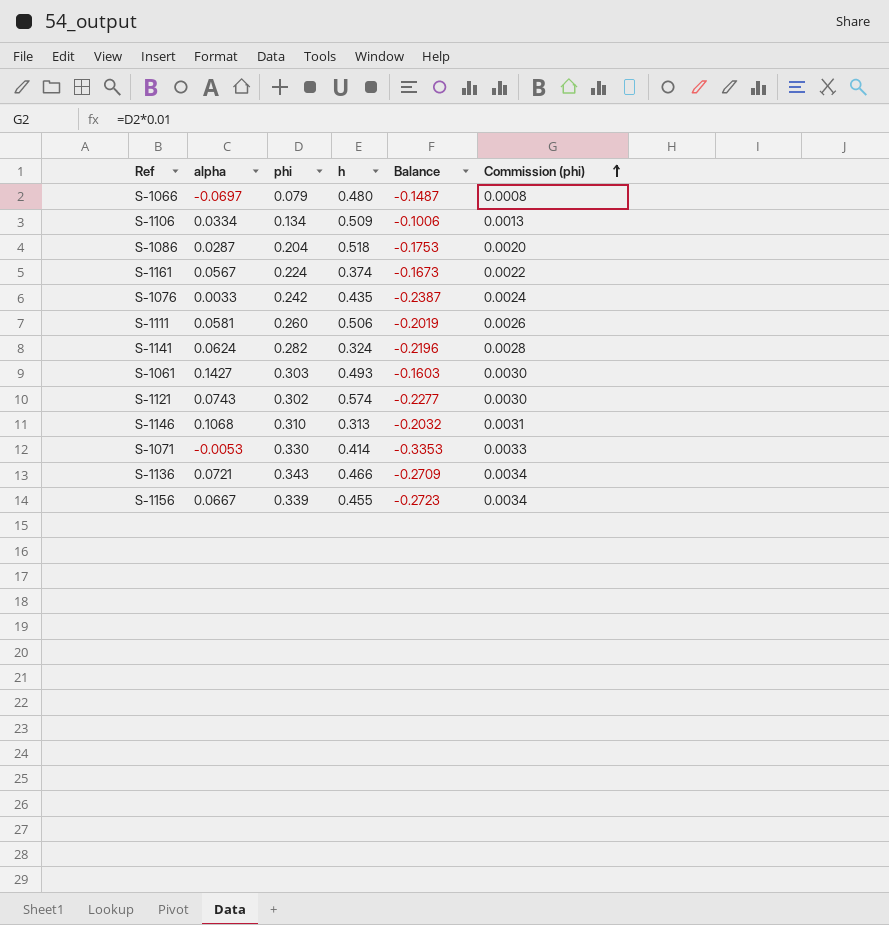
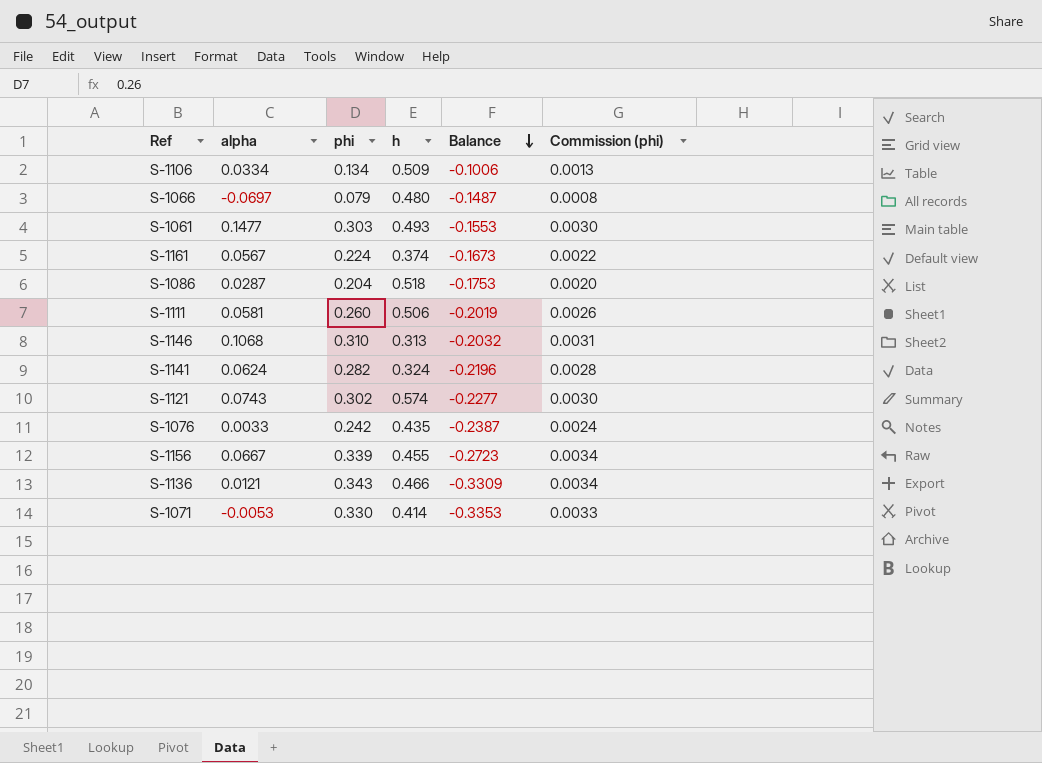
row order: Commission (phi) ascending -> Balance descending
S-1061 | alpha: 0.1427 -> 0.1477
S-1061 | Balance: -0.1603 -> -0.1553
S-1136 | alpha: 0.0721 -> 0.0121
S-1136 | Balance: -0.2709 -> -0.3309

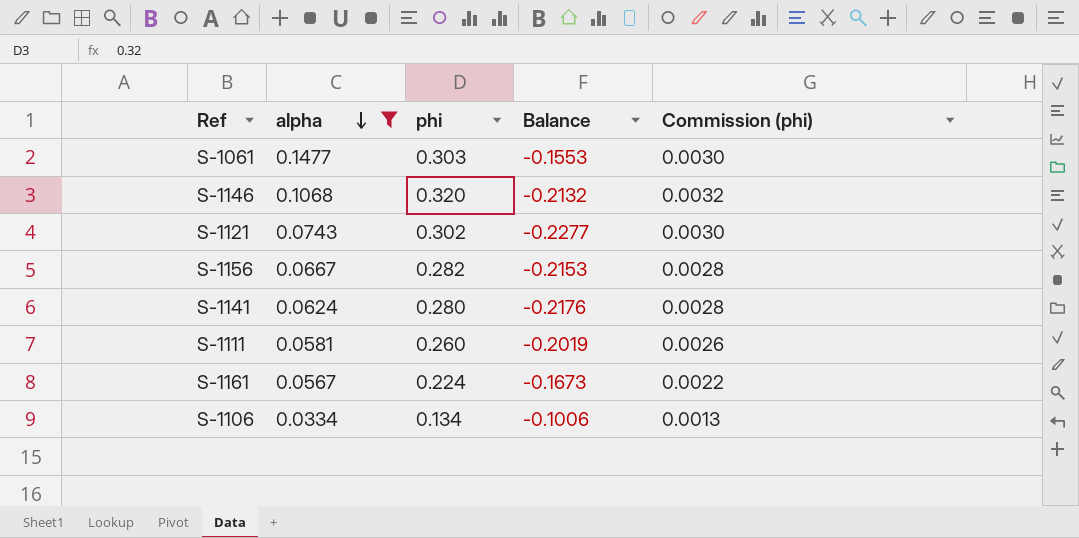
filter: none -> alpha >= 0.0334
row order: Balance descending -> alpha descending
column h | position: 4 -> none
S-1146 | phi: 0.310 -> 0.320
S-1146 | Balance: -0.2032 -> -0.2132
S-1146 | Commission (phi): 0.0031 -> 0.0032
S-1156 | phi: 0.339 -> 0.282
S-1156 | Balance: -0.2723 -> -0.2153
S-1156 | Commission (phi): 0.0034 -> 0.0028
S-1141 | phi: 0.282 -> 0.280
S-1141 | Balance: -0.2196 -> -0.2176

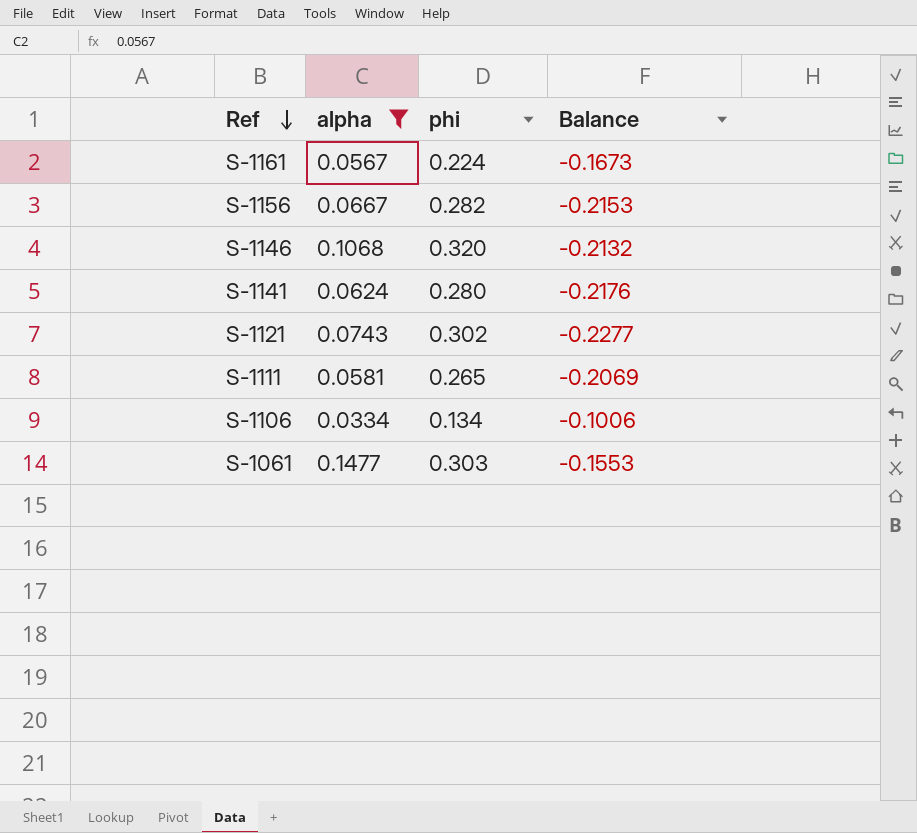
row order: alpha descending -> Ref descending
column Commission (phi) | formula: [phi] * 0.01 -> none
S-1111 | phi: 0.260 -> 0.265
S-1111 | Balance: -0.2019 -> -0.2069

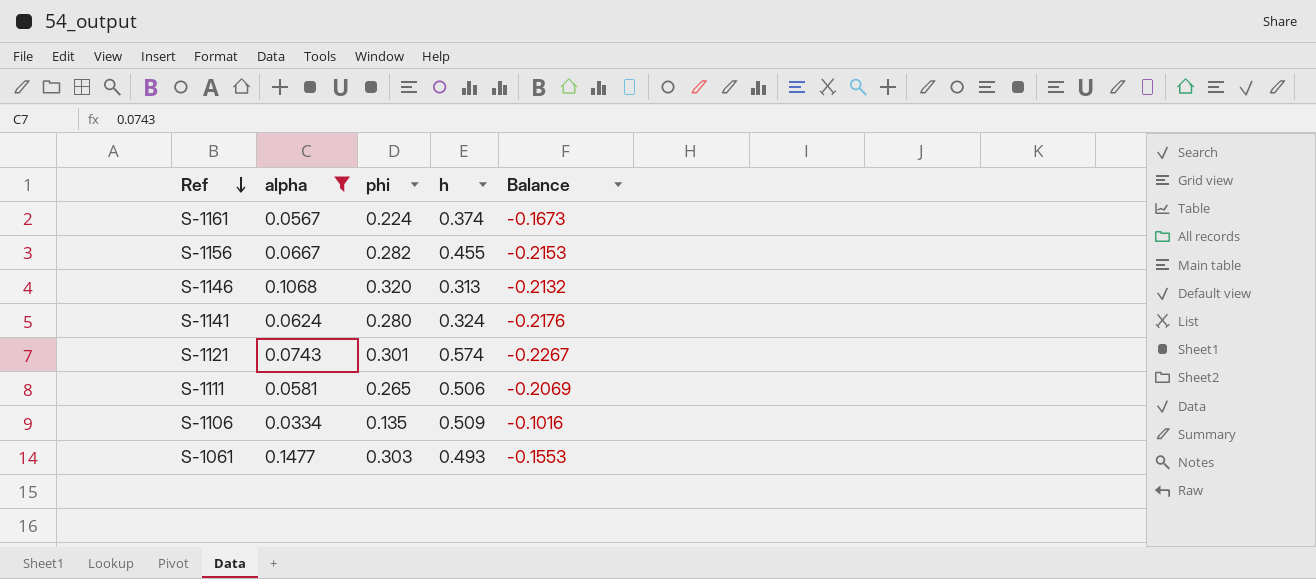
column h | position: none -> 4
S-1121 | phi: 0.302 -> 0.301
S-1121 | Balance: -0.2277 -> -0.2267
S-1106 | phi: 0.134 -> 0.135
S-1106 | Balance: -0.1006 -> -0.1016

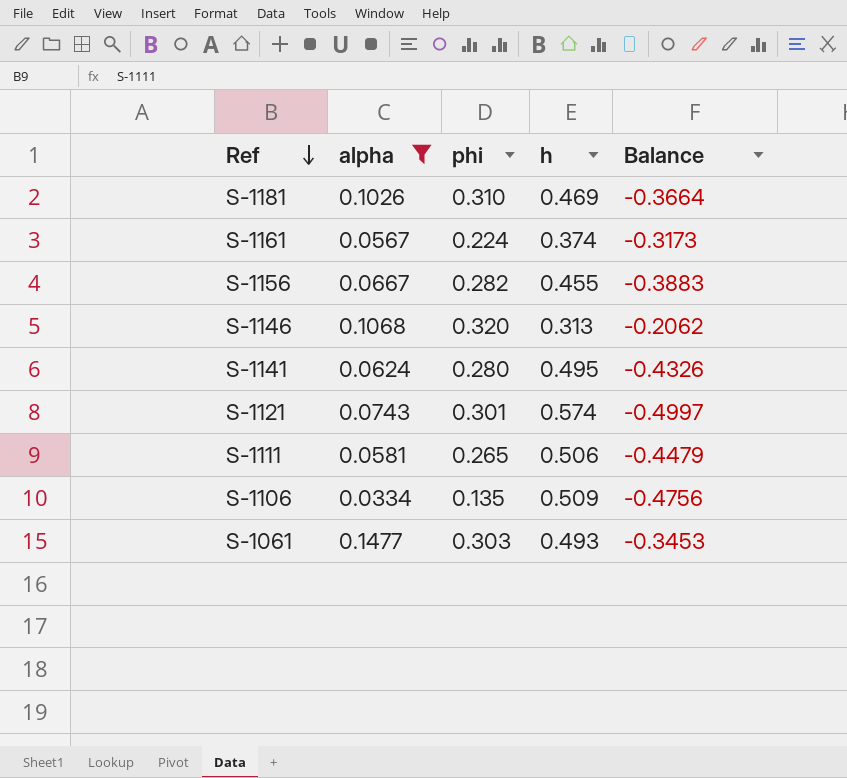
column Balance | formula: [alpha] - [phi] -> [alpha] - [h]
row S-1181: none -> 0.1026 | 0.310 | 0.469 | -0.3664
S-1141 | h: 0.324 -> 0.495

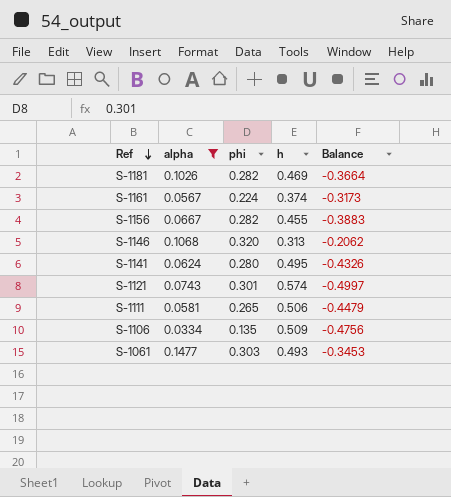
S-1181 | phi: 0.310 -> 0.282

